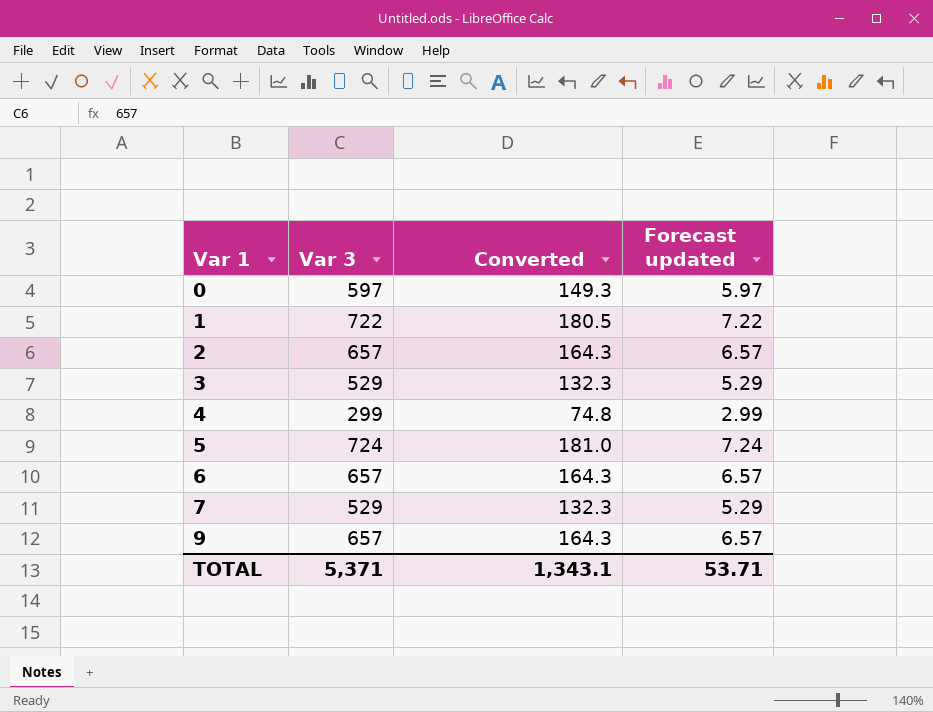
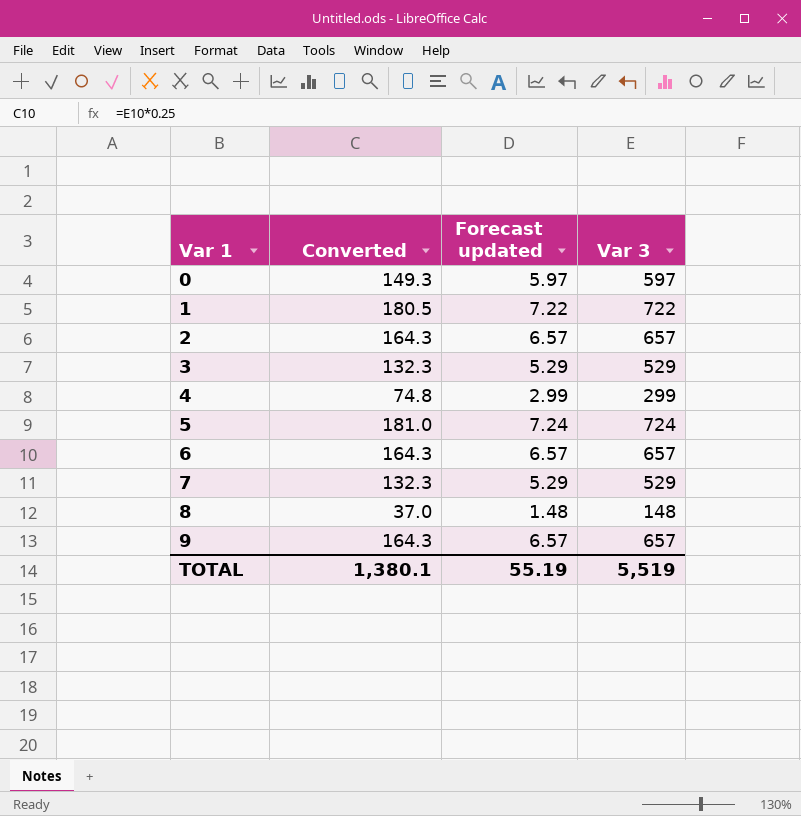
column Var 3 | position: 2 -> 4
row 8: none -> 37.0 | 1.48 | 148
TOTAL | Converted: 1,343.1 -> 1,380.1
TOTAL | Forecast updated: 53.71 -> 55.19
TOTAL | Var 3: 5,371 -> 5,519

